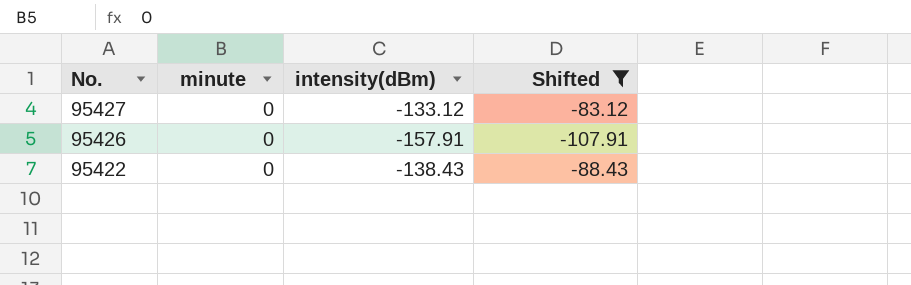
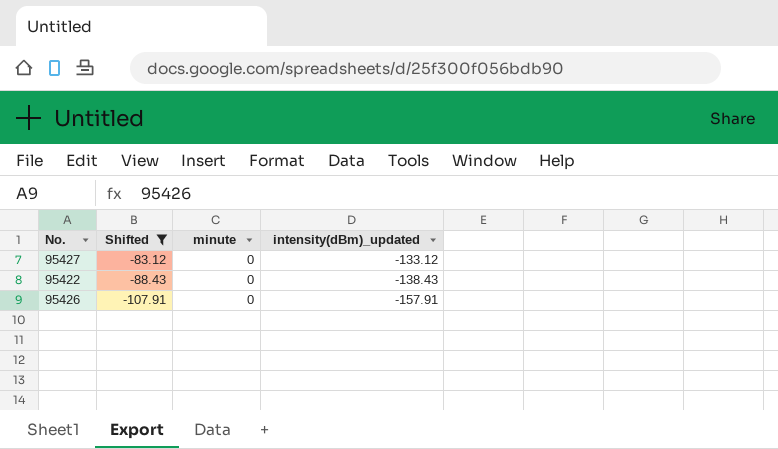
row order: No. descending -> Shifted descending
column Shifted | position: 4 -> 2
column name: intensity(dBm) -> intensity(dBm)_updated

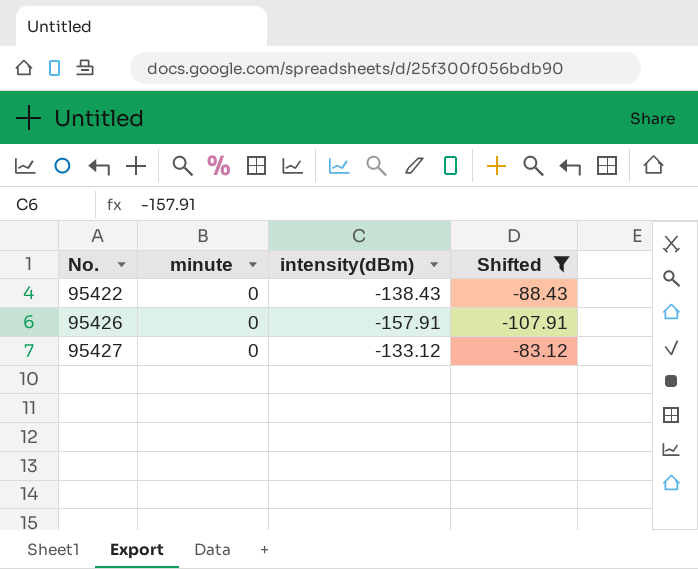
row order: Shifted descending -> No. ascending
column name: intensity(dBm)_updated -> intensity(dBm)
column Shifted | position: 2 -> 4

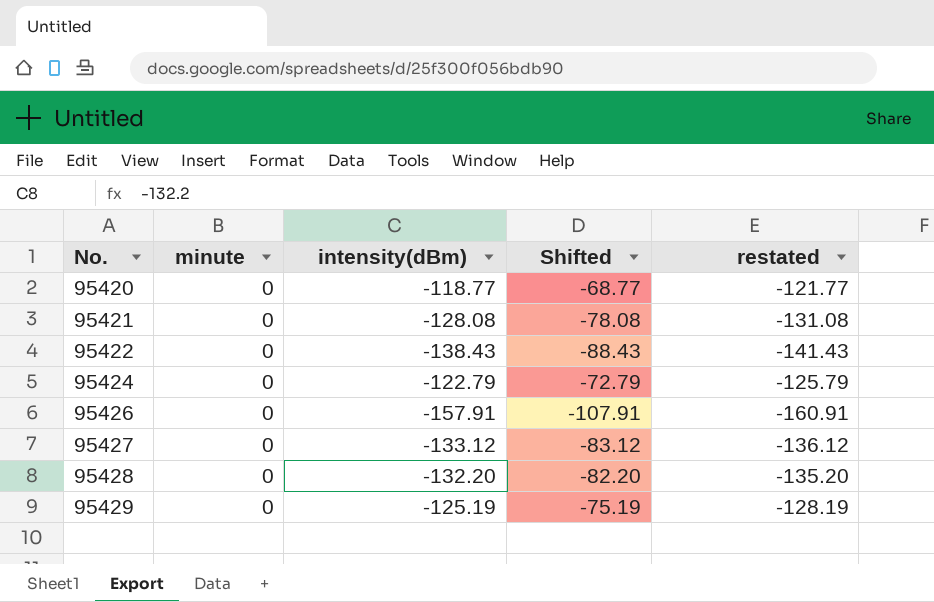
filter: Shifted <= -83.12 -> none
column restated | formula: none -> [intensity(dBm)] - 3

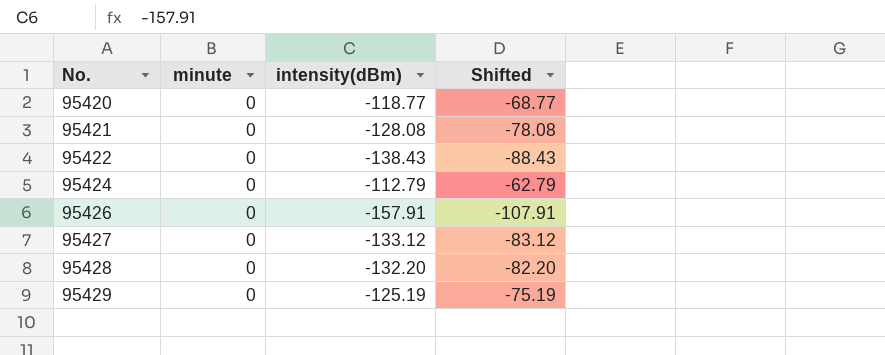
column restated | formula: [intensity(dBm)] - 3 -> none
95424 | intensity(dBm): -122.79 -> -112.79
95424 | Shifted: -72.79 -> -62.79

